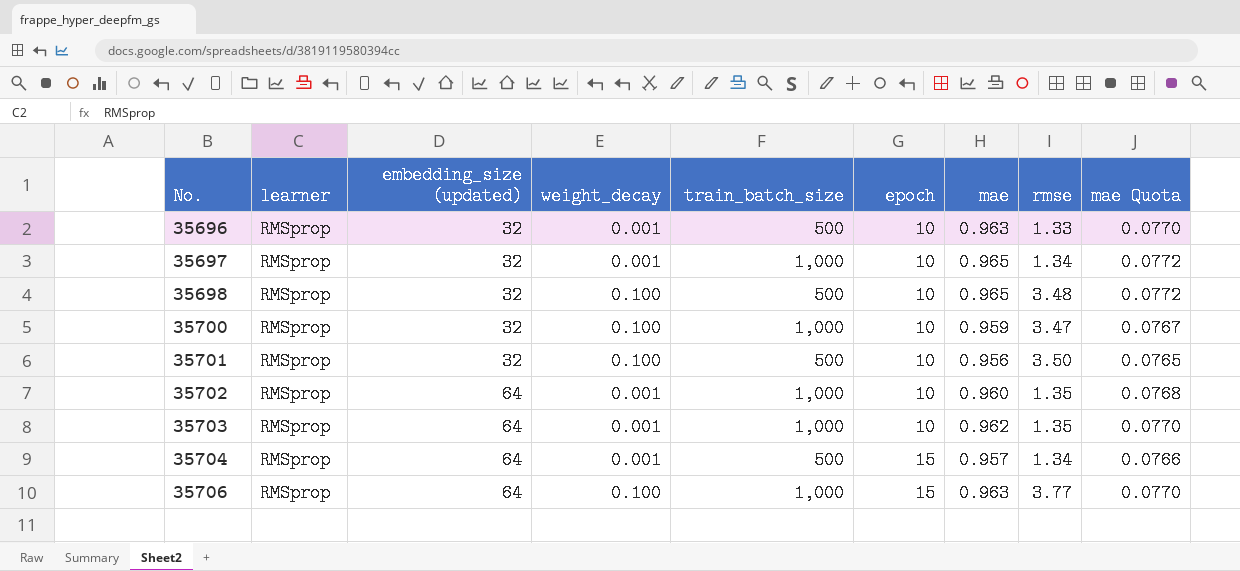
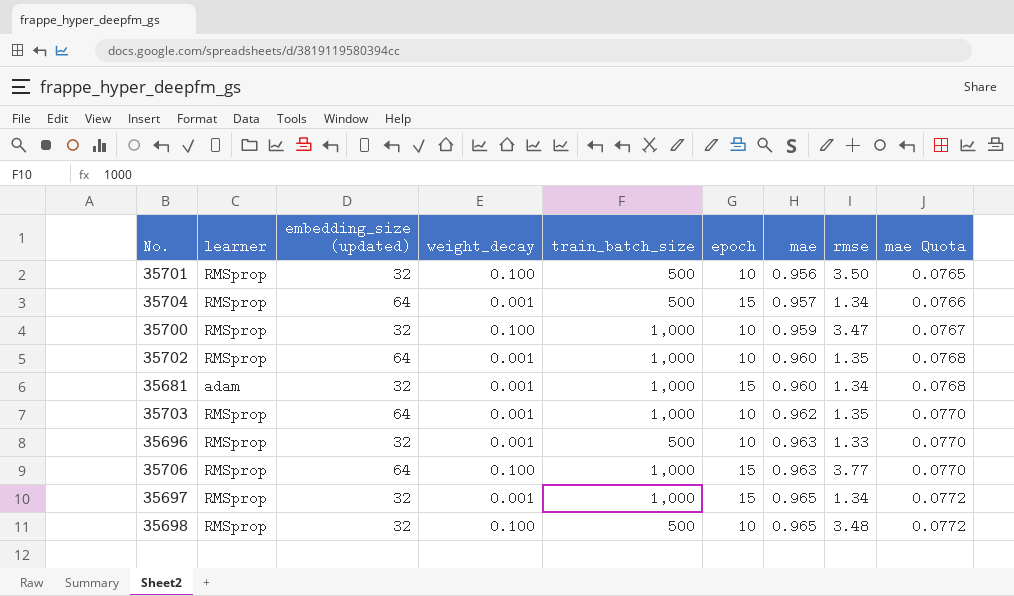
row order: No. ascending -> mae ascending
row 35681: none -> adam | 32 | 0.001 | 1,000 | 15 | 0.960 | 1.34 | 0.0768
35697 | epoch: 10 -> 15

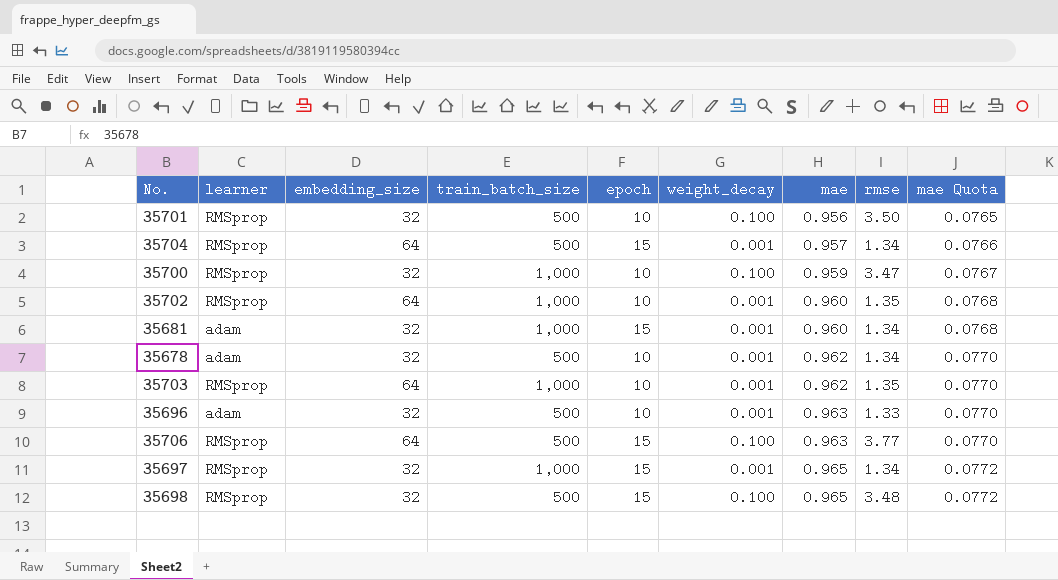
column name: embedding_size (updated) -> embedding_size
column weight_decay | position: 4 -> 6
row 35678: none -> adam | 32 | 500 | 10 | 0.001 | 0.962 | 1.34 | 0.0770
35696 | learner: RMSprop -> adam
35706 | train_batch_size: 1,000 -> 500
35698 | epoch: 10 -> 15

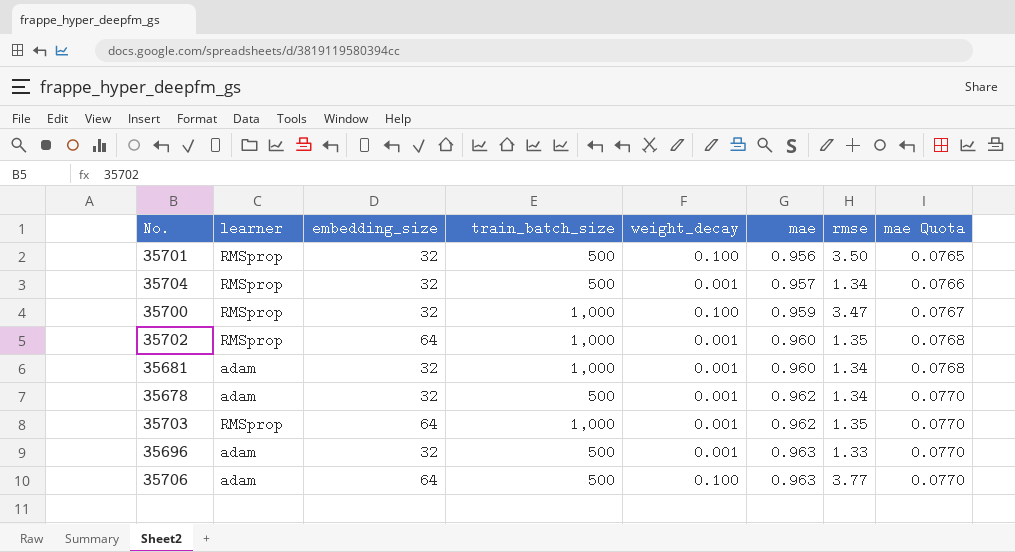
column epoch | position: 5 -> none
row 35697: RMSprop | 32 | 1,000 | 15 | 0.001 | 0.965 | 1.34 | 0.0772 -> none
row 35698: RMSprop | 32 | 500 | 15 | 0.100 | 0.965 | 3.48 | 0.0772 -> none
35704 | embedding_size: 64 -> 32
35706 | learner: RMSprop -> adam

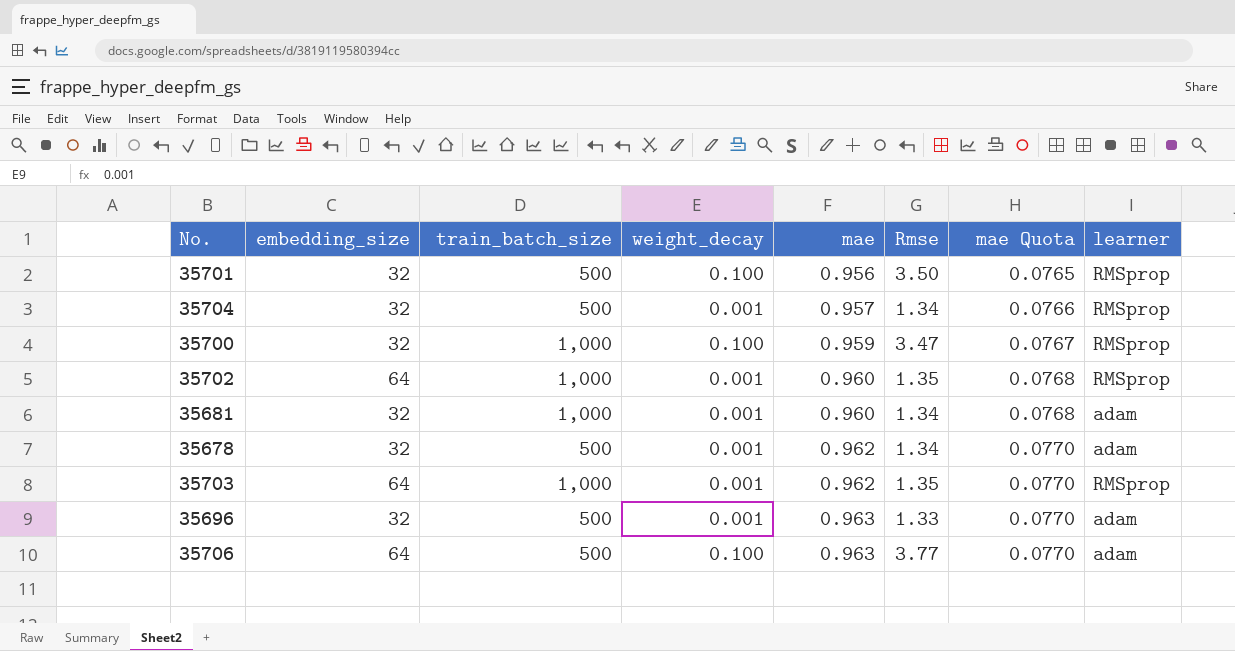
column name: rmse -> Rmse
column learner | position: 2 -> 8

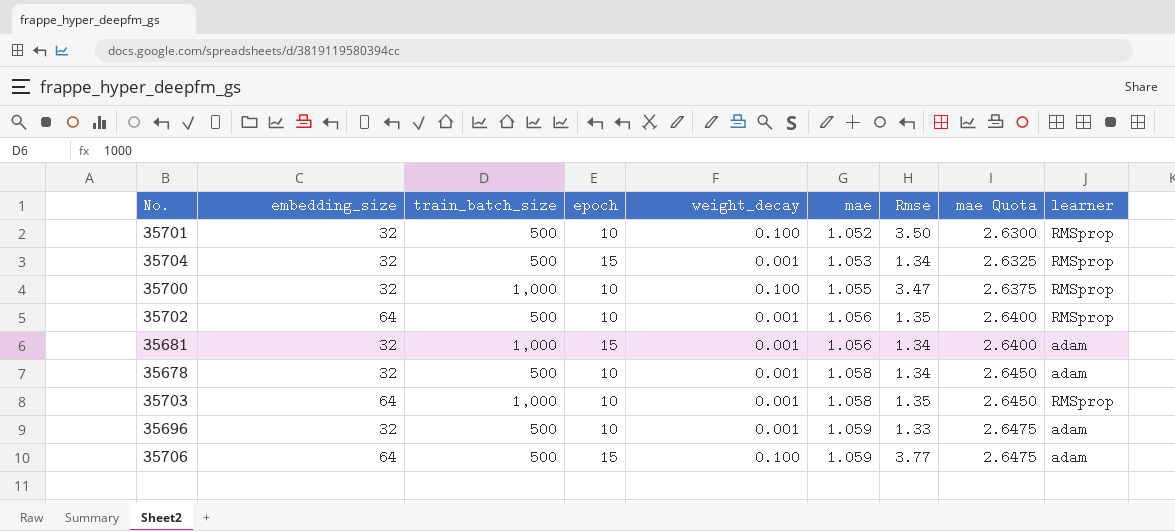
column epoch | position: none -> 4
column mae Quota | formula: [mae] * 0.08 -> [mae] * 2.5
35701 | mae: 0.956 -> 1.052
35704 | mae: 0.957 -> 1.053
35700 | mae: 0.959 -> 1.055
35702 | train_batch_size: 1,000 -> 500
35702 | mae: 0.960 -> 1.056
35681 | mae: 0.960 -> 1.056
35678 | mae: 0.962 -> 1.058
35703 | mae: 0.962 -> 1.058
35696 | mae: 0.963 -> 1.059
35706 | mae: 0.963 -> 1.059

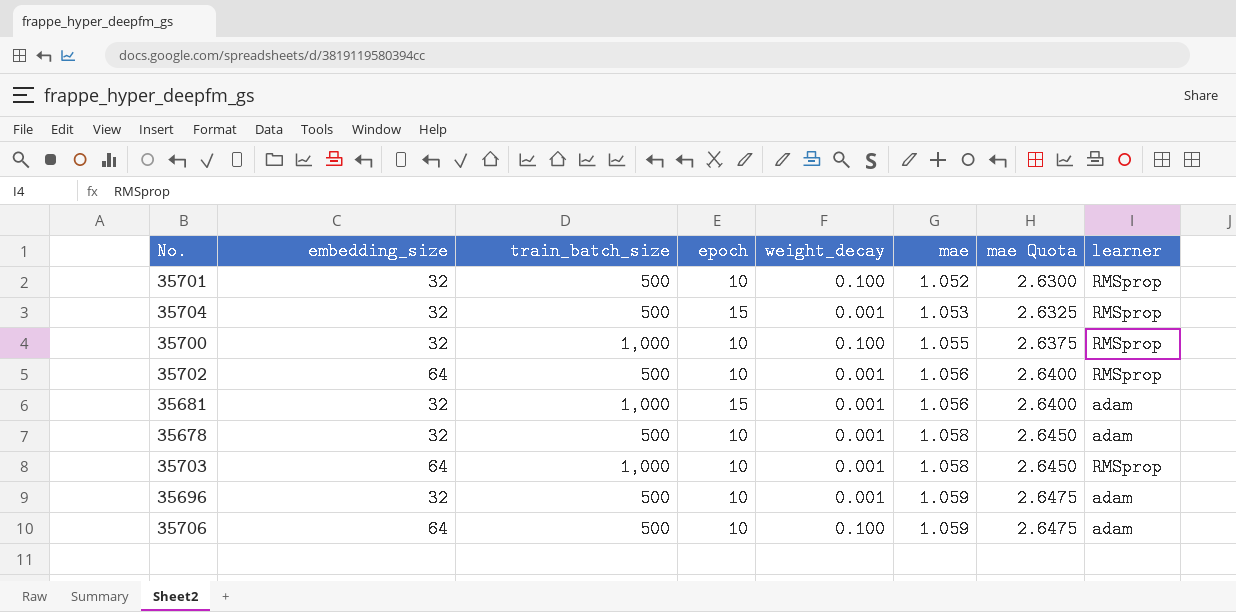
column Rmse | position: 7 -> none
35706 | epoch: 15 -> 10

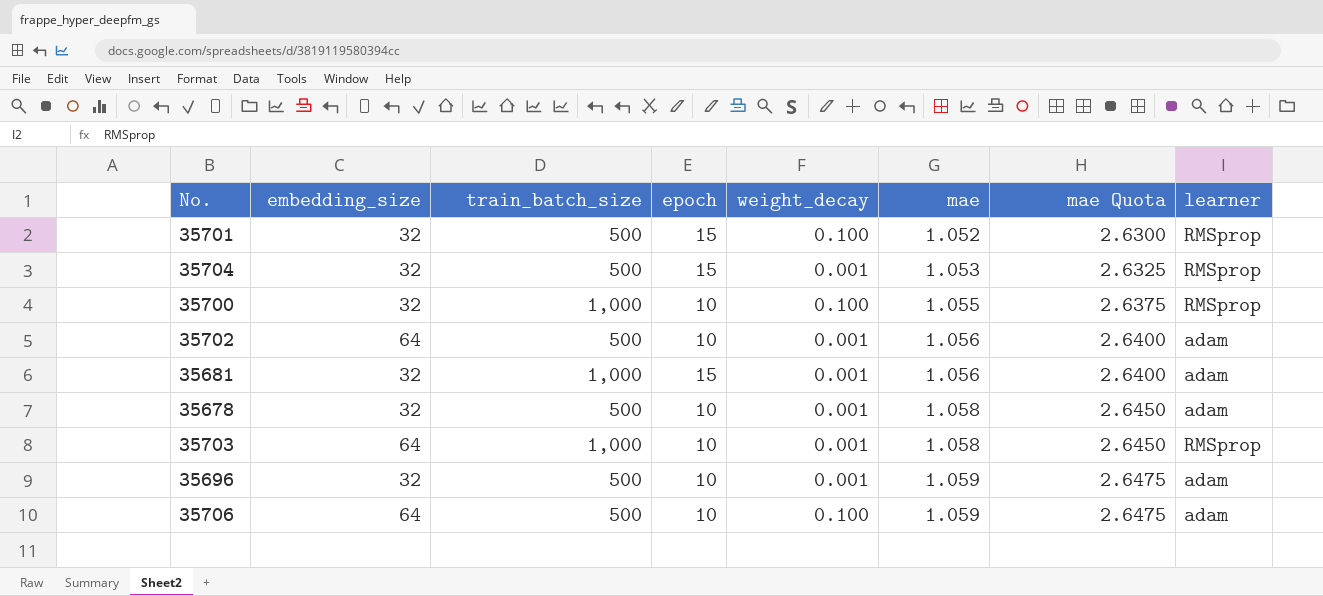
35701 | epoch: 10 -> 15
35702 | learner: RMSprop -> adam

